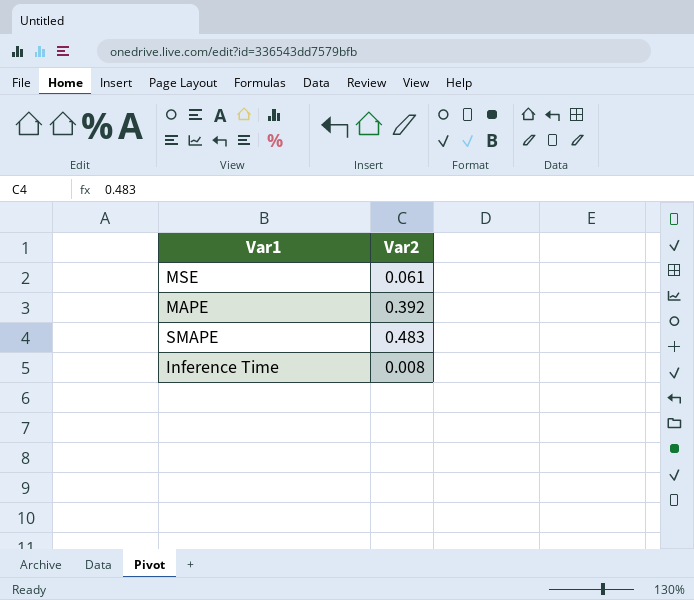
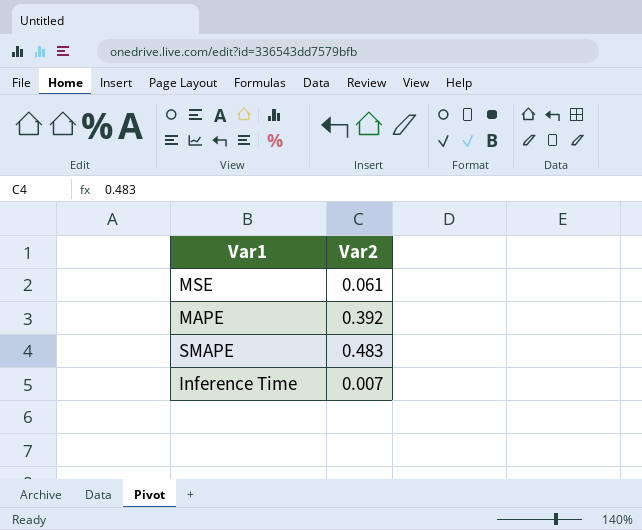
Inference Time | Var2: 0.008 -> 0.007

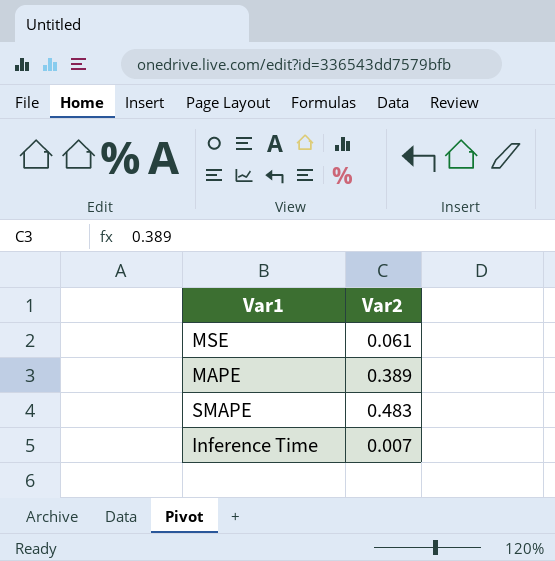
MAPE | Var2: 0.392 -> 0.389

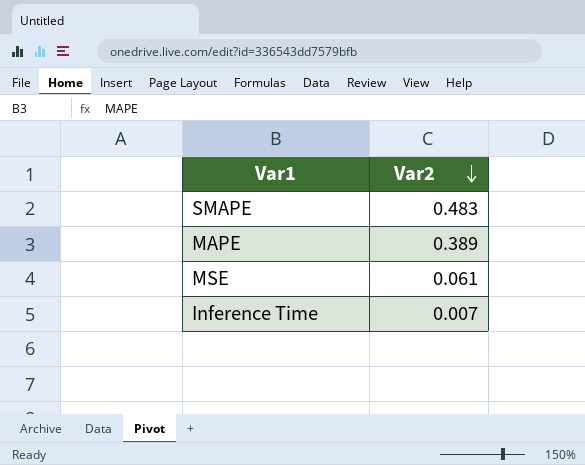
row order: none -> Var2 descending

